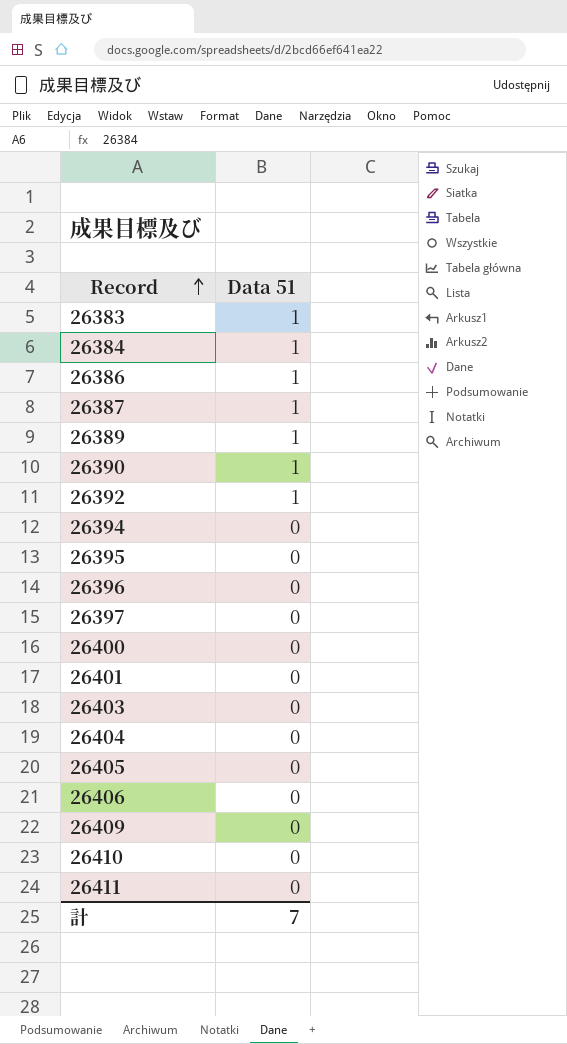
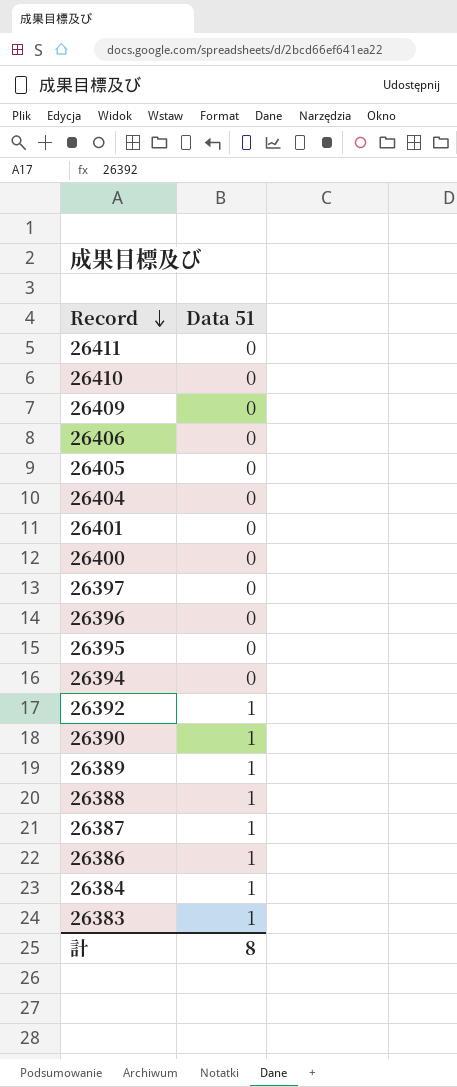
row order: Record ascending -> Record descending
row 26403: 0 -> none
row 26388: none -> 1
計 | Data 51: 7 -> 8

